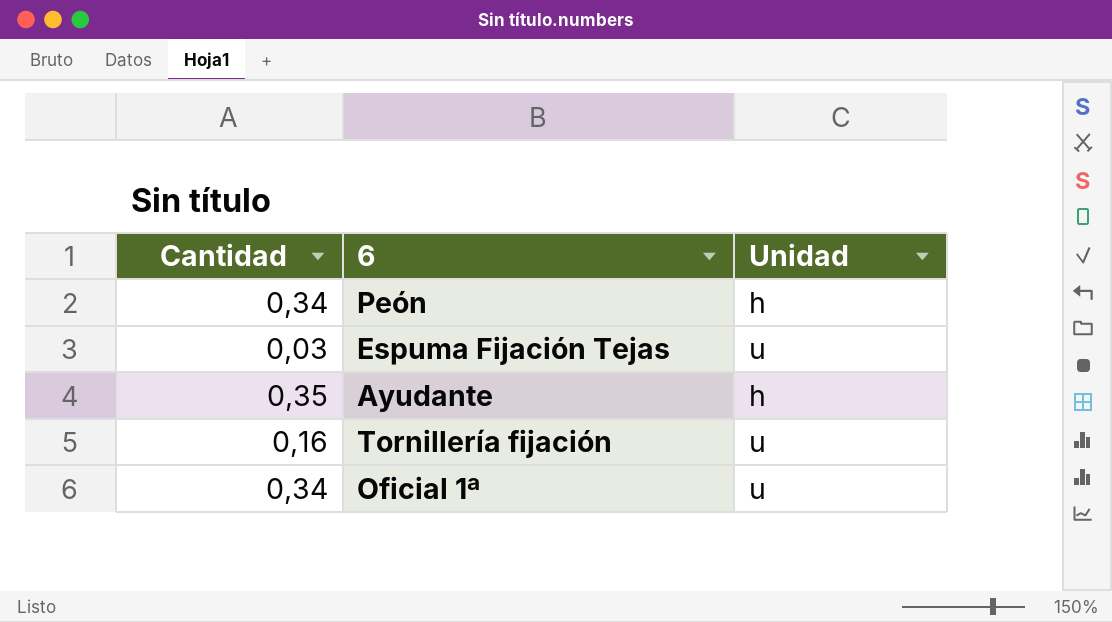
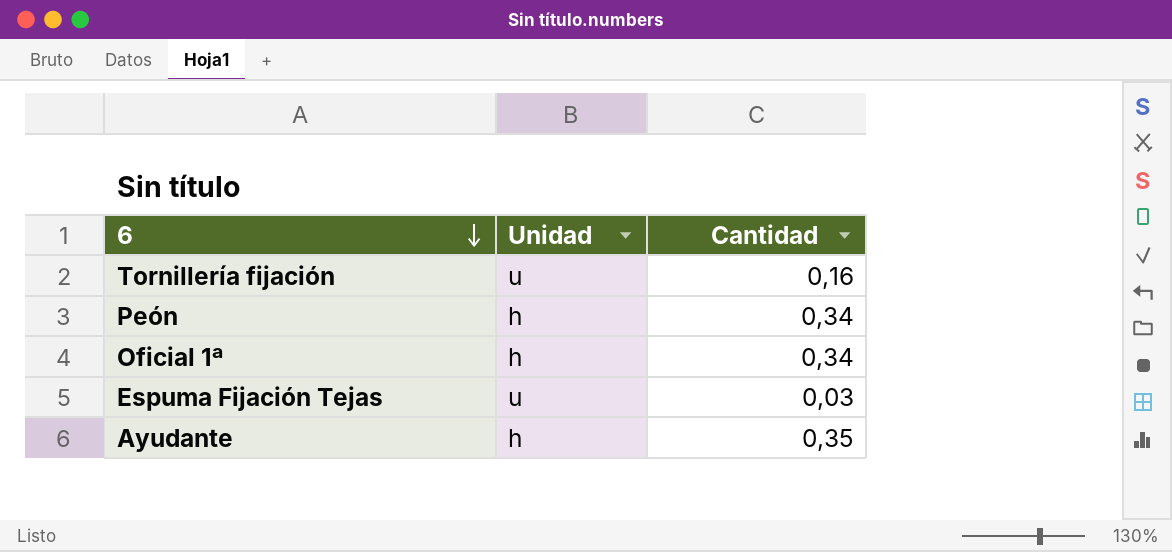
row order: none -> 6 descending
column Cantidad | position: 1 -> 3
Oficial 1ª | Unidad: u -> h

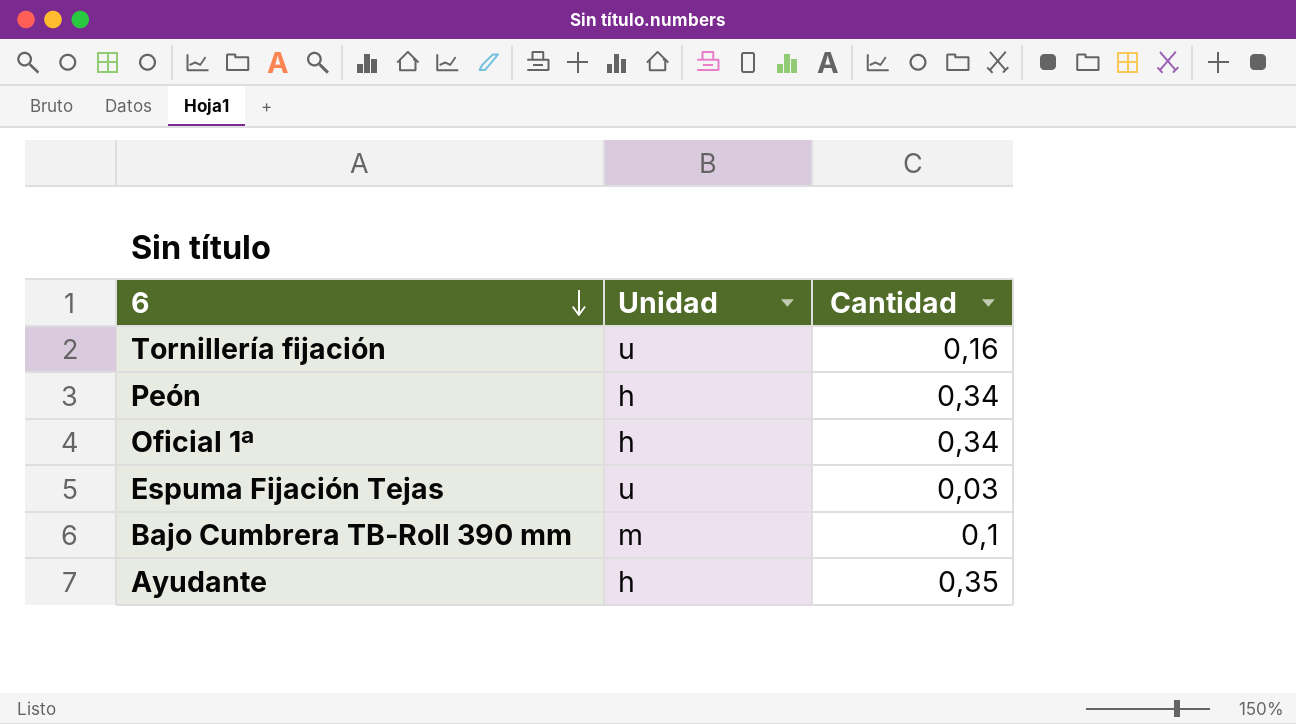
row Bajo Cumbrera TB-Roll 390 mm: none -> m | 0,1

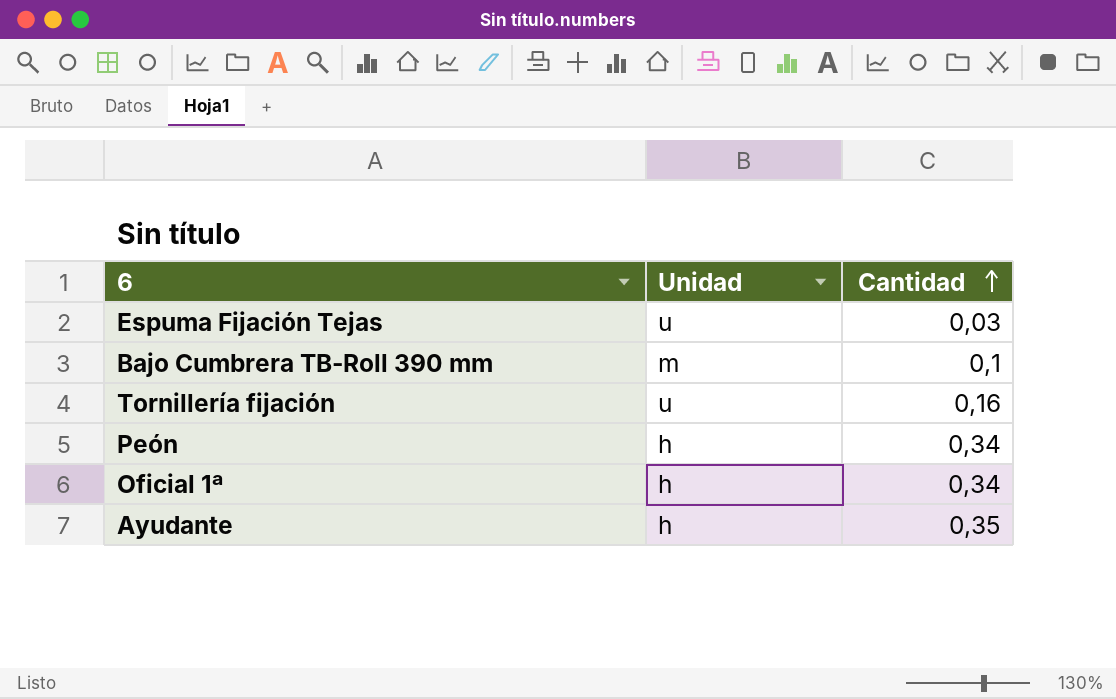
row order: 6 descending -> Cantidad ascending

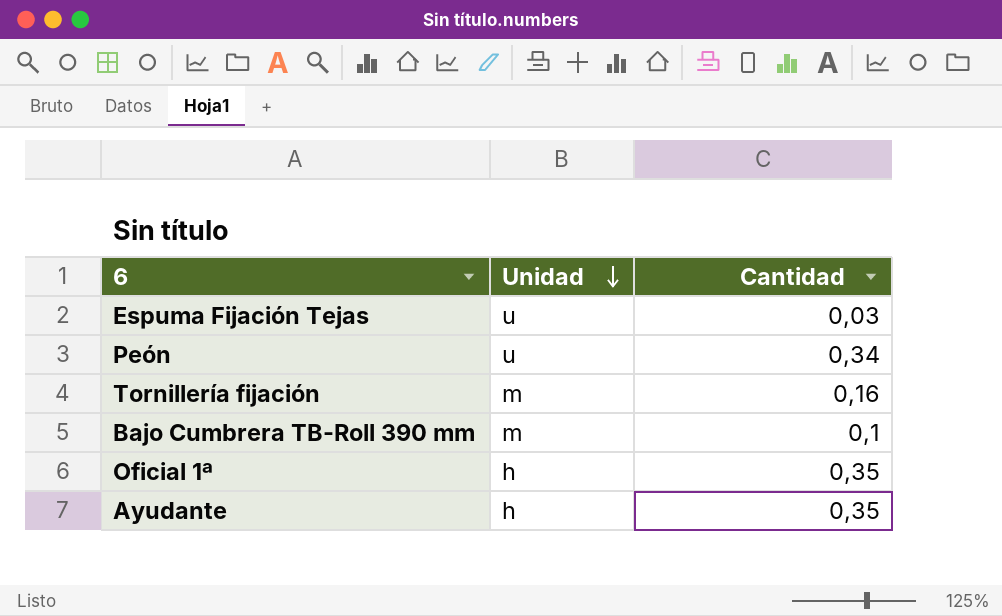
row order: Cantidad ascending -> Unidad descending
Peón | Unidad: h -> u
Tornillería fijación | Unidad: u -> m
Oficial 1ª | Cantidad: 0,34 -> 0,35

